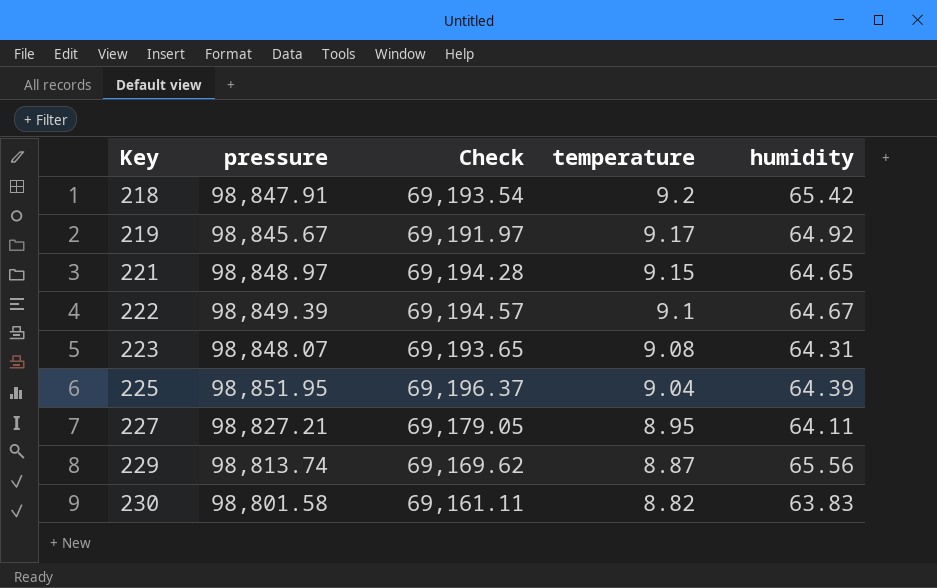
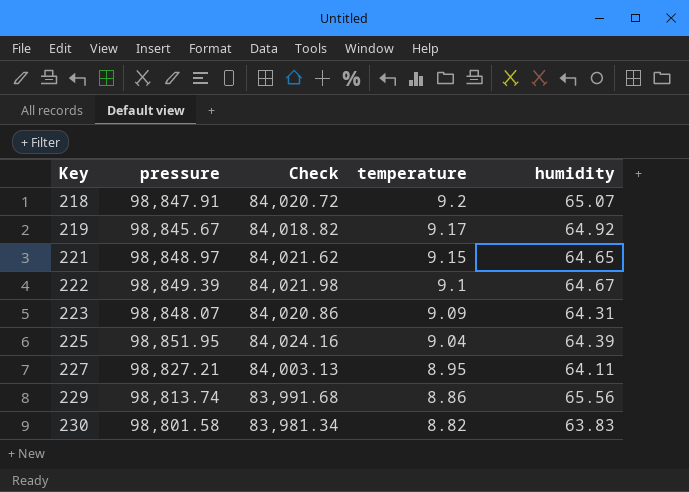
column Check | formula: [pressure] * 0.7 -> [pressure] * 0.85
218 | humidity: 65.42 -> 65.07
223 | temperature: 9.08 -> 9.09
229 | temperature: 8.87 -> 8.86

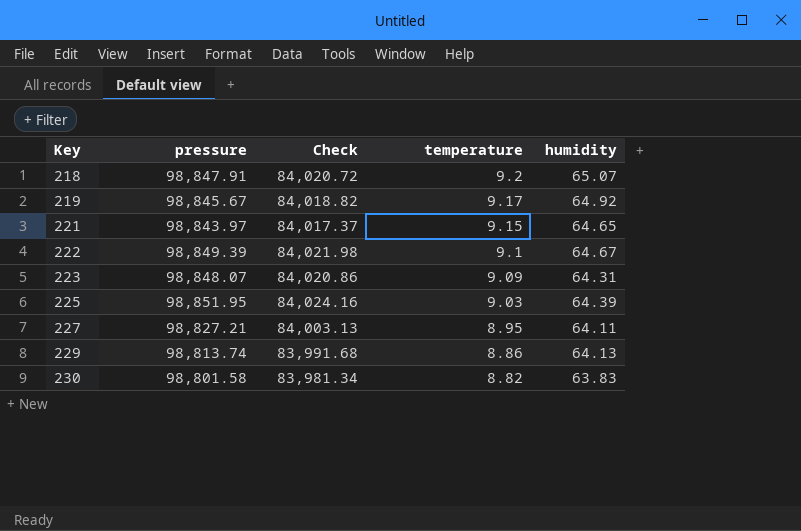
221 | pressure: 98,848.97 -> 98,843.97
221 | Check: 84,021.62 -> 84,017.37
225 | temperature: 9.04 -> 9.03
229 | humidity: 65.56 -> 64.13

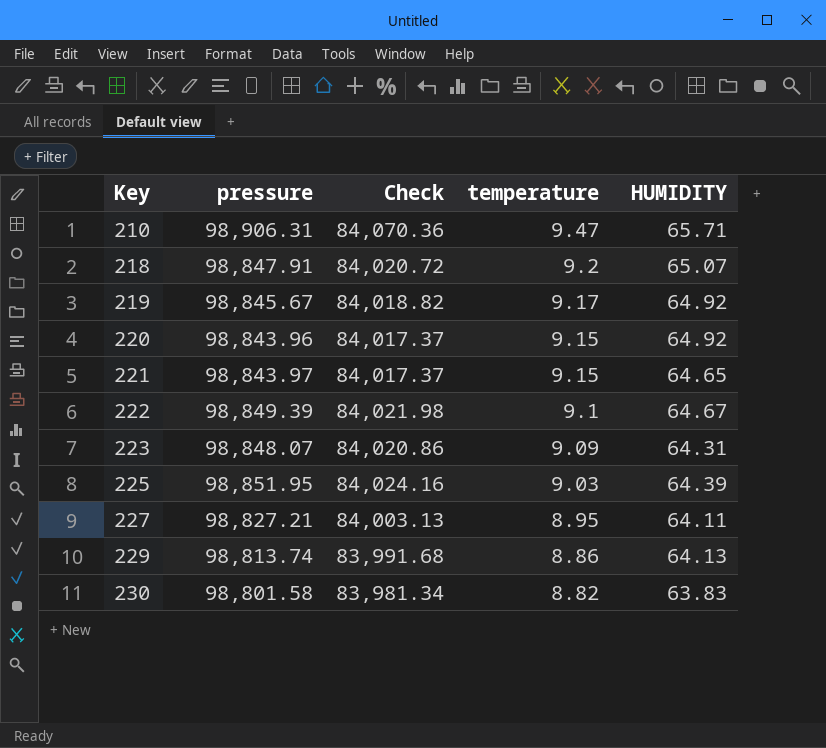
column name: humidity -> HUMIDITY
row 210: none -> 98,906.31 | 84,070.36 | 9.47 | 65.71
row 220: none -> 98,843.96 | 84,017.37 | 9.15 | 64.92

